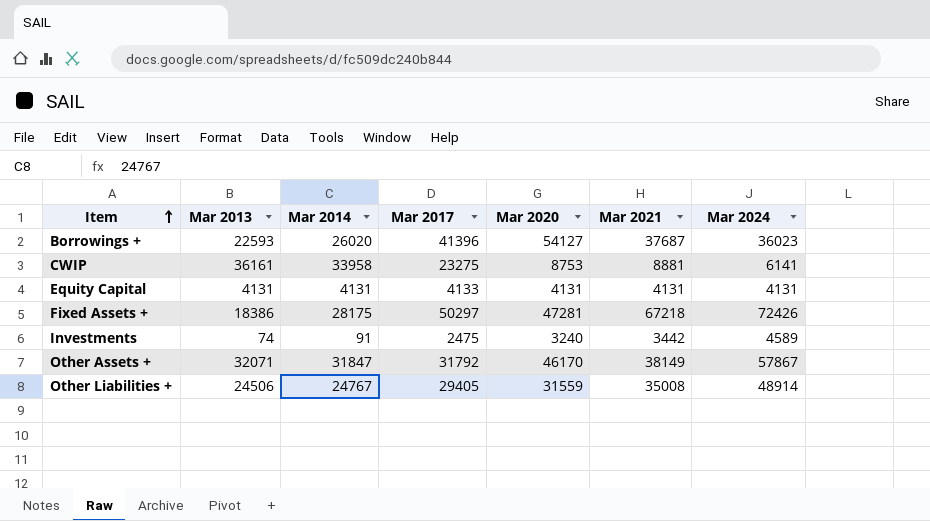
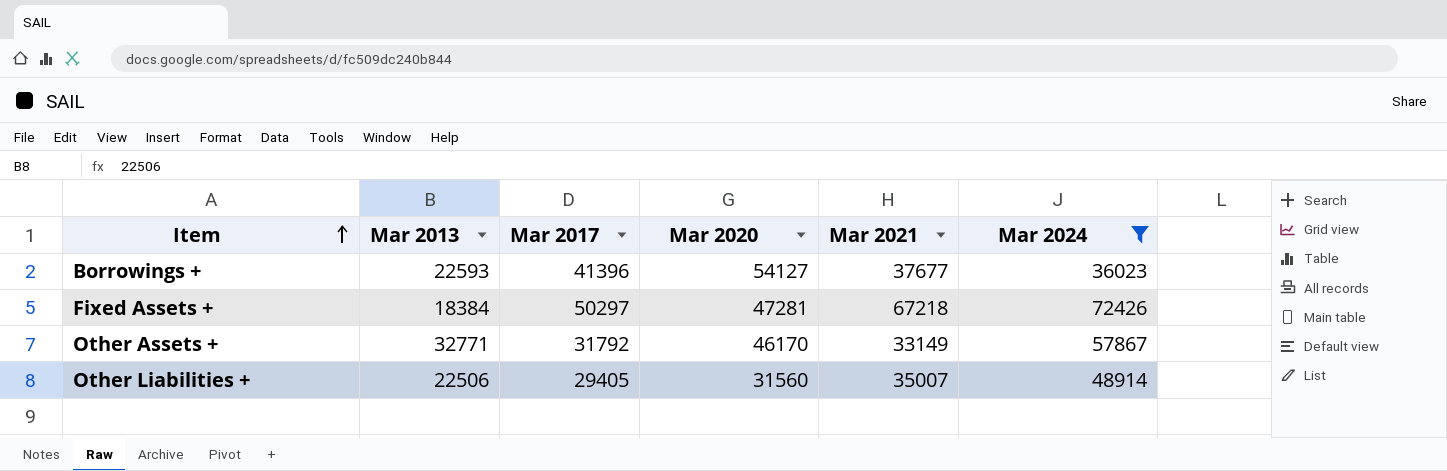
filter: none -> Mar 2024 >= 36023
column Mar 2014 | position: 3 -> none
Borrowings + | Mar 2021: 37687 -> 37677
Fixed Assets + | Mar 2013: 18386 -> 18384
Other Assets + | Mar 2013: 32071 -> 32771
Other Assets + | Mar 2021: 38149 -> 33149
Other Liabilities + | Mar 2013: 24506 -> 22506
Other Liabilities + | Mar 2020: 31559 -> 31560
Other Liabilities + | Mar 2021: 35008 -> 35007

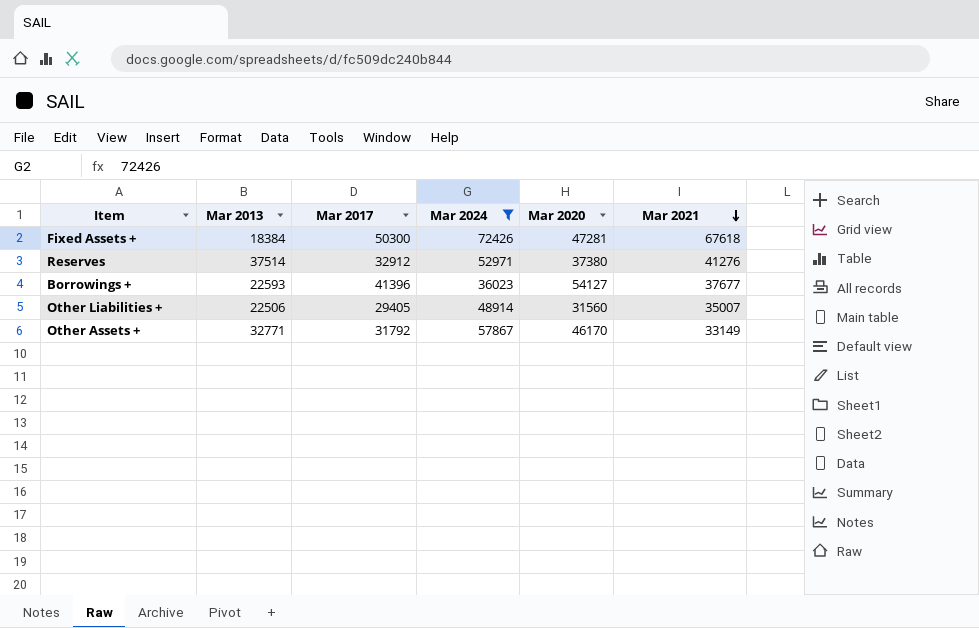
row order: Item ascending -> Mar 2021 descending
column Mar 2024 | position: 6 -> 4
Fixed Assets + | Mar 2017: 50297 -> 50300
Fixed Assets + | Mar 2021: 67218 -> 67618
row Reserves: none -> 37514 | 32912 | 52971 | 37380 | 41276

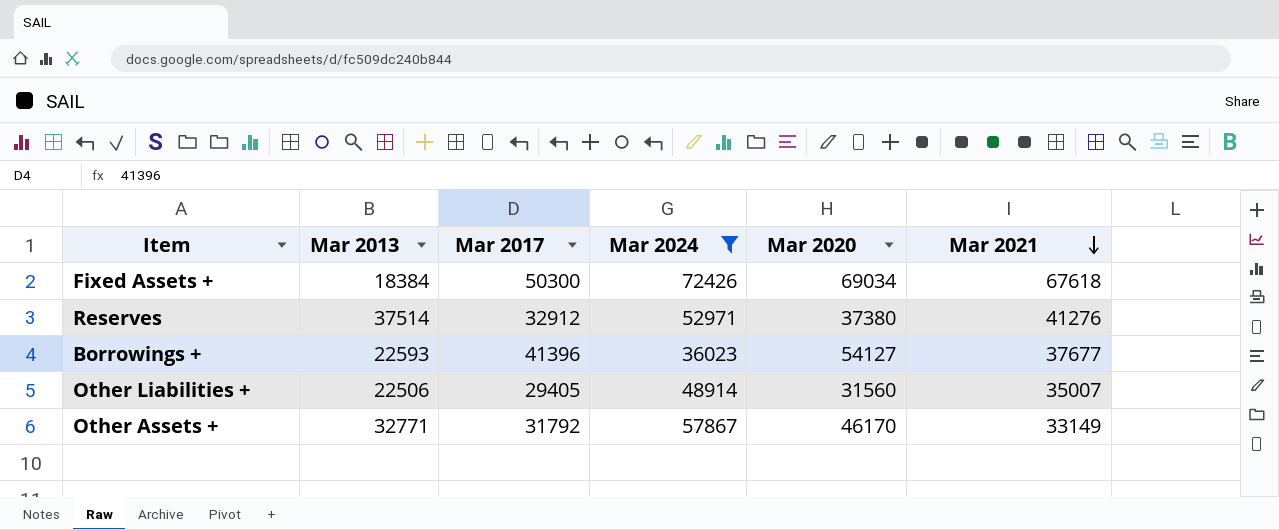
Fixed Assets + | Mar 2020: 47281 -> 69034

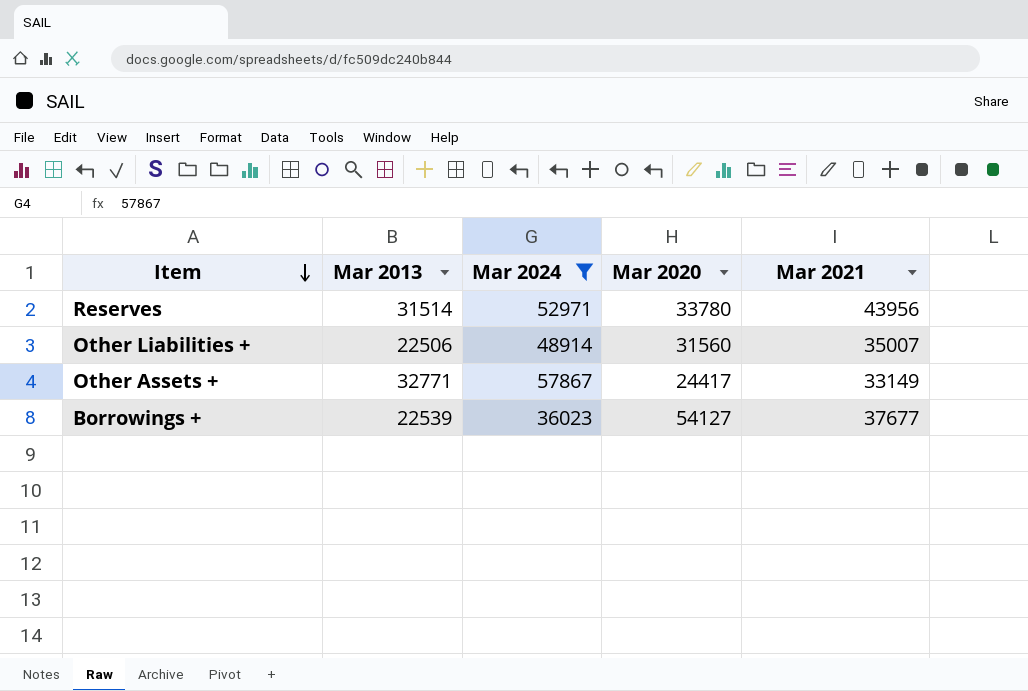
row order: Mar 2021 descending -> Item descending
column Mar 2017 | position: 3 -> none
row Fixed Assets +: 18384 | 50300 | 72426 | 69034 | 67618 -> none
Reserves | Mar 2013: 37514 -> 31514
Reserves | Mar 2020: 37380 -> 33780
Reserves | Mar 2021: 41276 -> 43956
Other Assets + | Mar 2020: 46170 -> 24417
Borrowings + | Mar 2013: 22593 -> 22539

